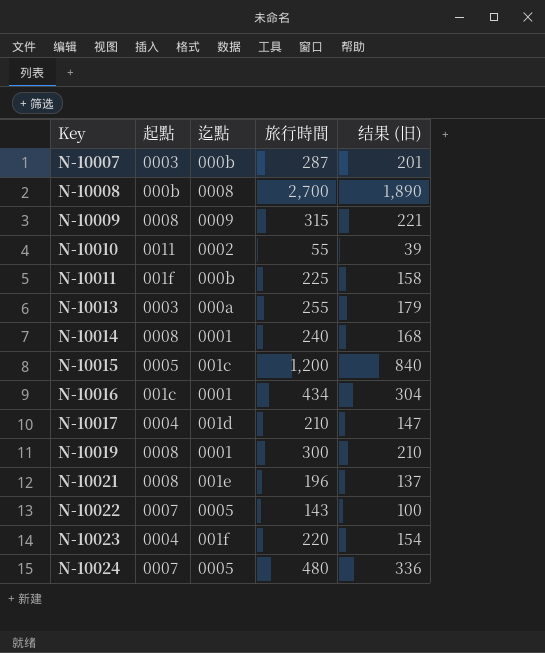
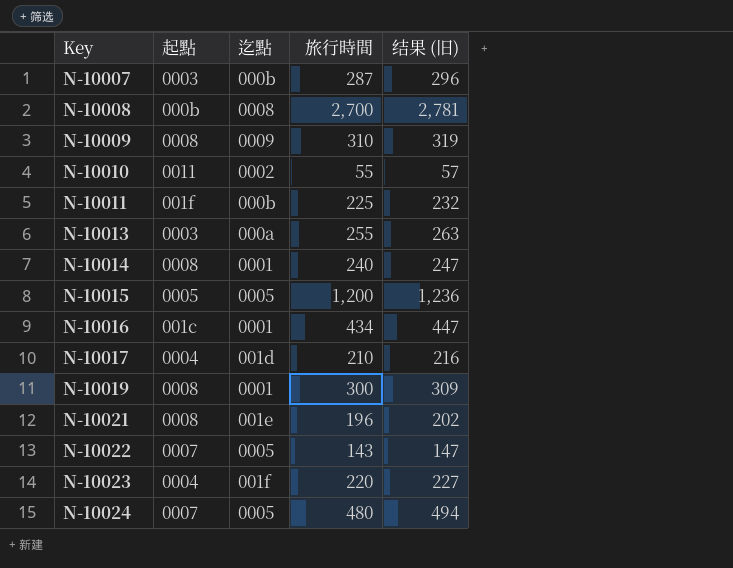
column 结果 (旧) | formula: [旅行時間] * 0.7 -> [旅行時間] * 1.03
N-10009 | 旅行時間: 315 -> 310
N-10015 | 迄點: 001c -> 0005

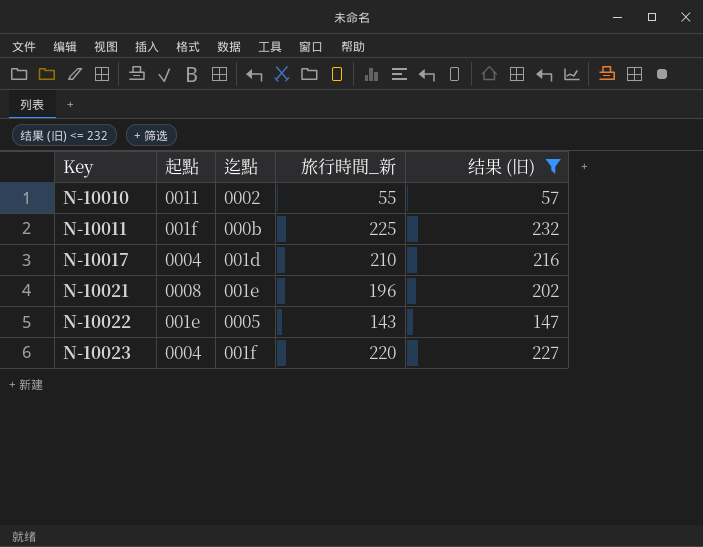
filter: none -> 结果 (旧) <= 232
column name: 旅行時間 -> 旅行時間_新
N-10022 | 起點: 0007 -> 001e

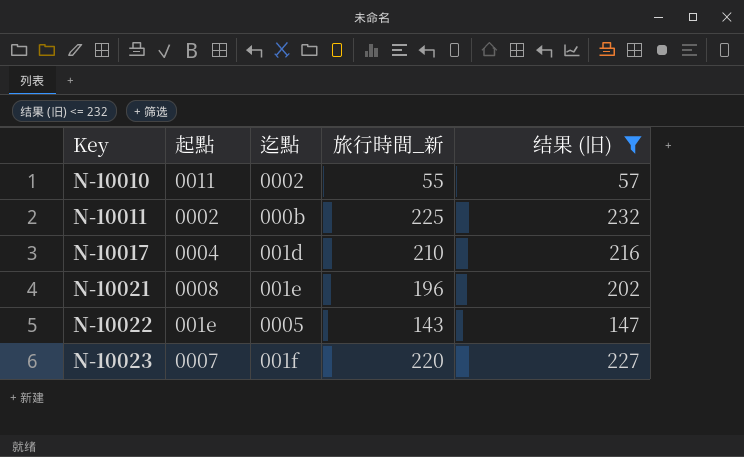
N-10011 | 起點: 001f -> 0002
N-10023 | 起點: 0004 -> 0007

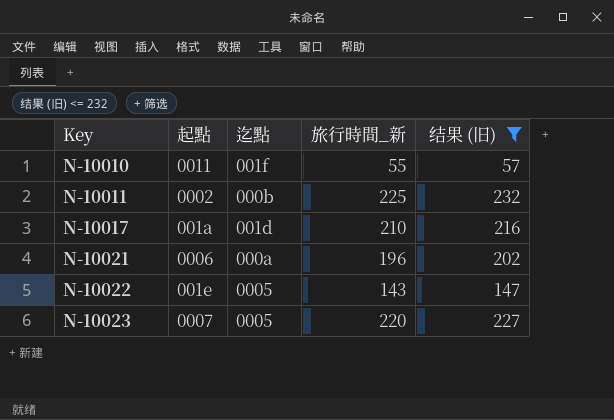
N-10010 | 迄點: 0002 -> 001f
N-10017 | 起點: 0004 -> 001a
N-10021 | 起點: 0008 -> 0006
N-10021 | 迄點: 001e -> 000a
N-10023 | 迄點: 001f -> 0005

